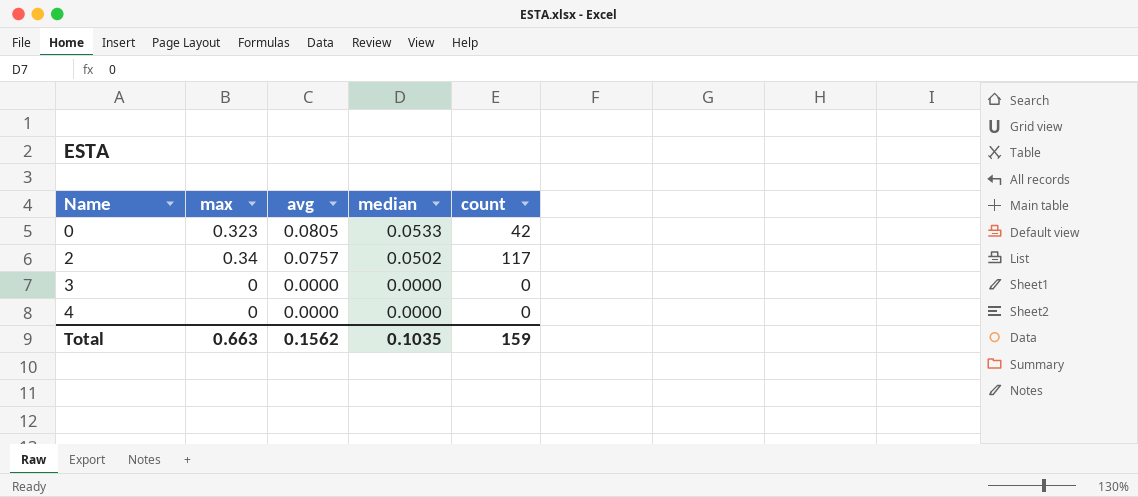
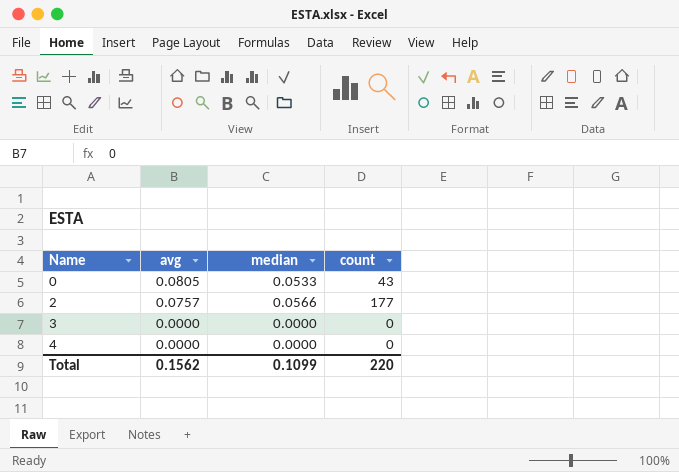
column max | position: 2 -> none
0 | count: 42 -> 43
2 | median: 0.0502 -> 0.0566
2 | count: 117 -> 177
Total | median: 0.1035 -> 0.1099
Total | count: 159 -> 220

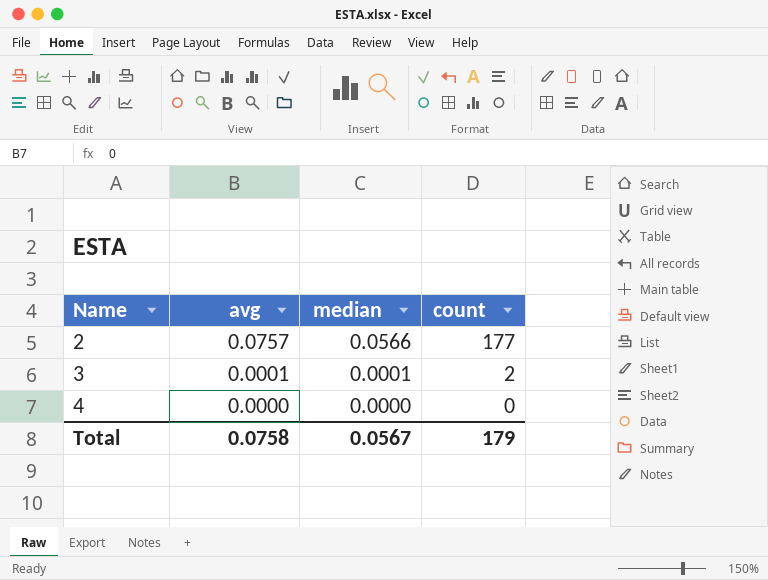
row 0: 0.0805 | 0.0533 | 43 -> none
3 | avg: 0.0000 -> 0.0001
3 | median: 0.0000 -> 0.0001
3 | count: 0 -> 2
Total | avg: 0.1562 -> 0.0758
Total | median: 0.1099 -> 0.0567
Total | count: 220 -> 179

